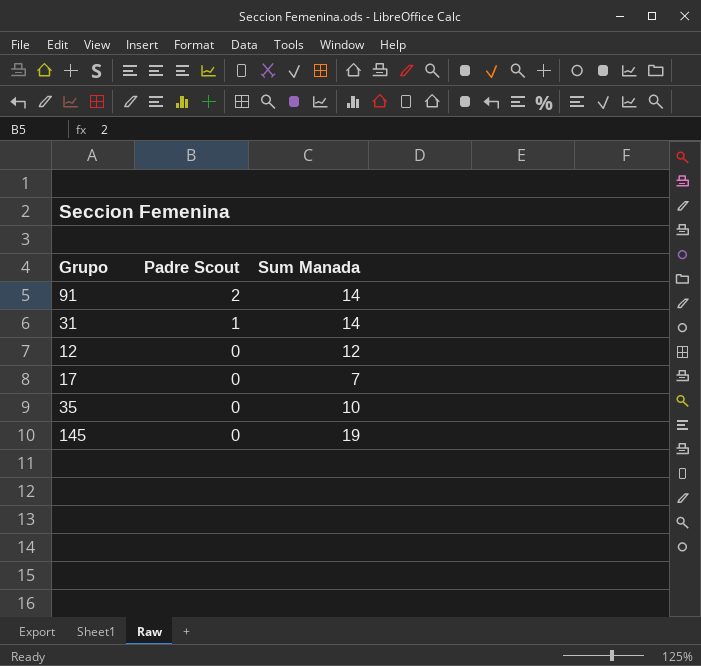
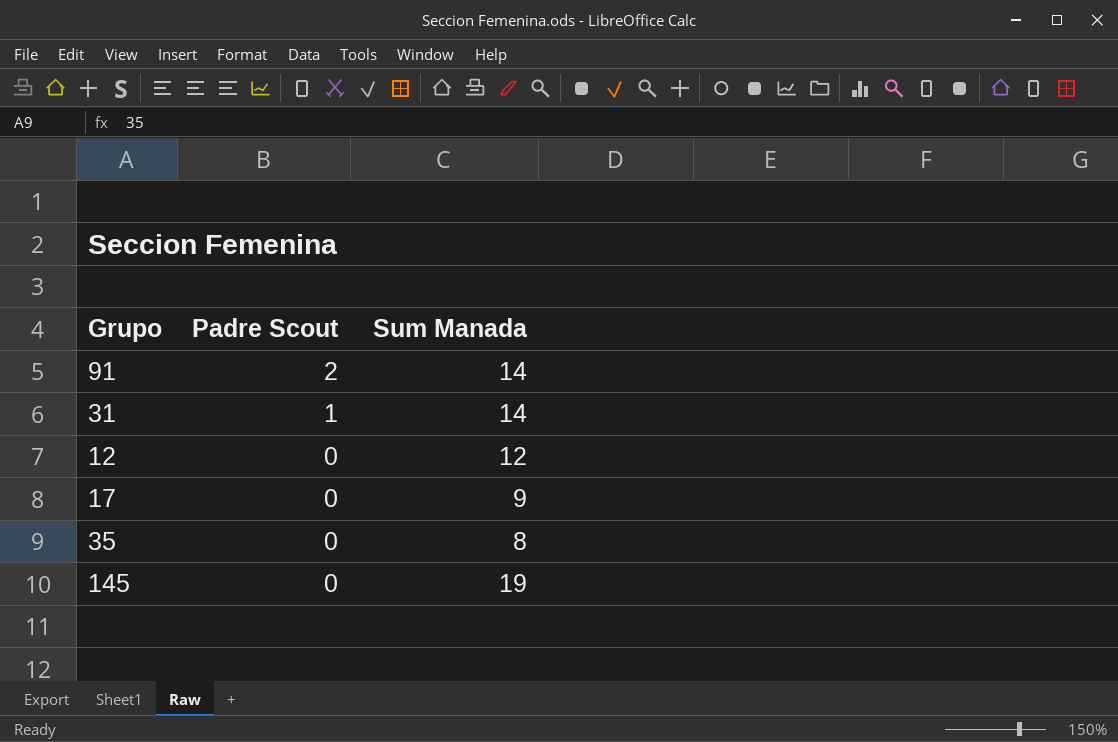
17 | Sum Manada: 7 -> 9
35 | Sum Manada: 10 -> 8

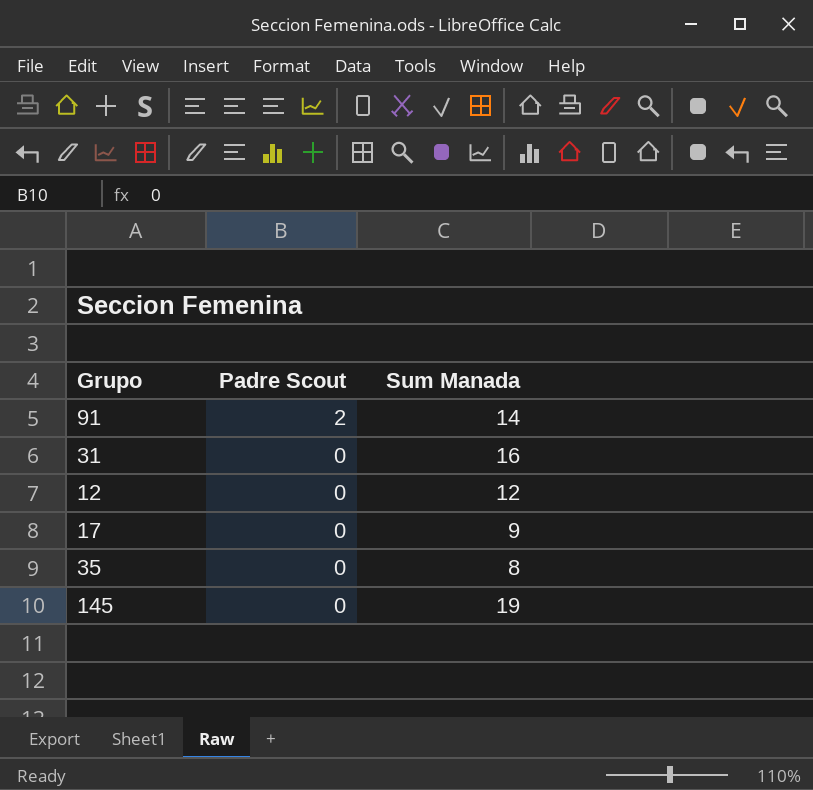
31 | Padre Scout: 1 -> 0
31 | Sum Manada: 14 -> 16

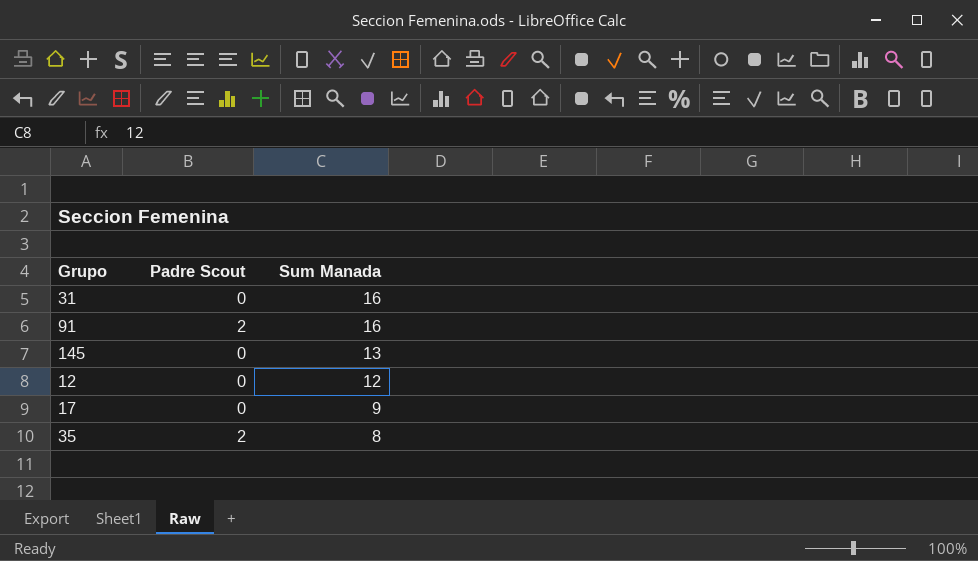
row order: Padre Scout descending -> Sum Manada descending
91 | Sum Manada: 14 -> 16
145 | Sum Manada: 19 -> 13
35 | Padre Scout: 0 -> 2

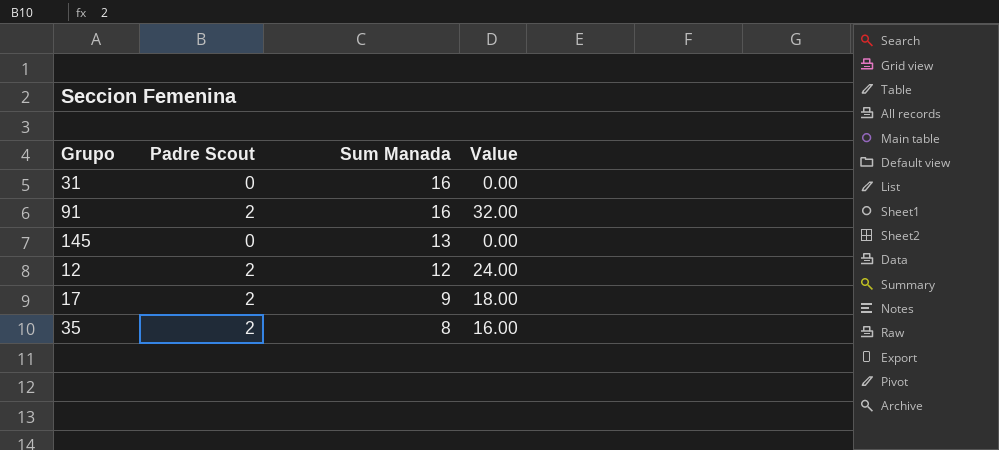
column Value | formula: none -> [Padre Scout] * [Sum Manada]
12 | Padre Scout: 0 -> 2
17 | Padre Scout: 0 -> 2

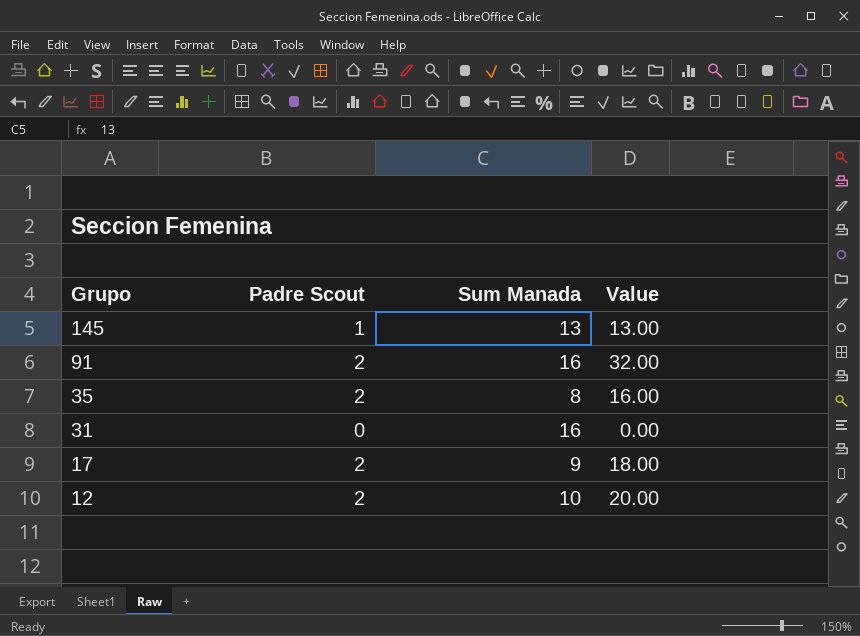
row order: Sum Manada descending -> Grupo descending
145 | Padre Scout: 0 -> 1
145 | Value: 0.00 -> 13.00
12 | Sum Manada: 12 -> 10
12 | Value: 24.00 -> 20.00

